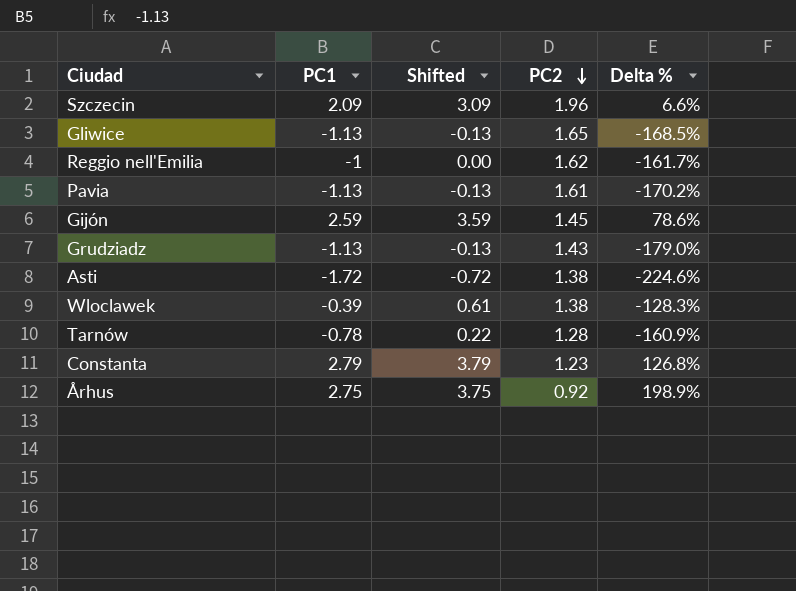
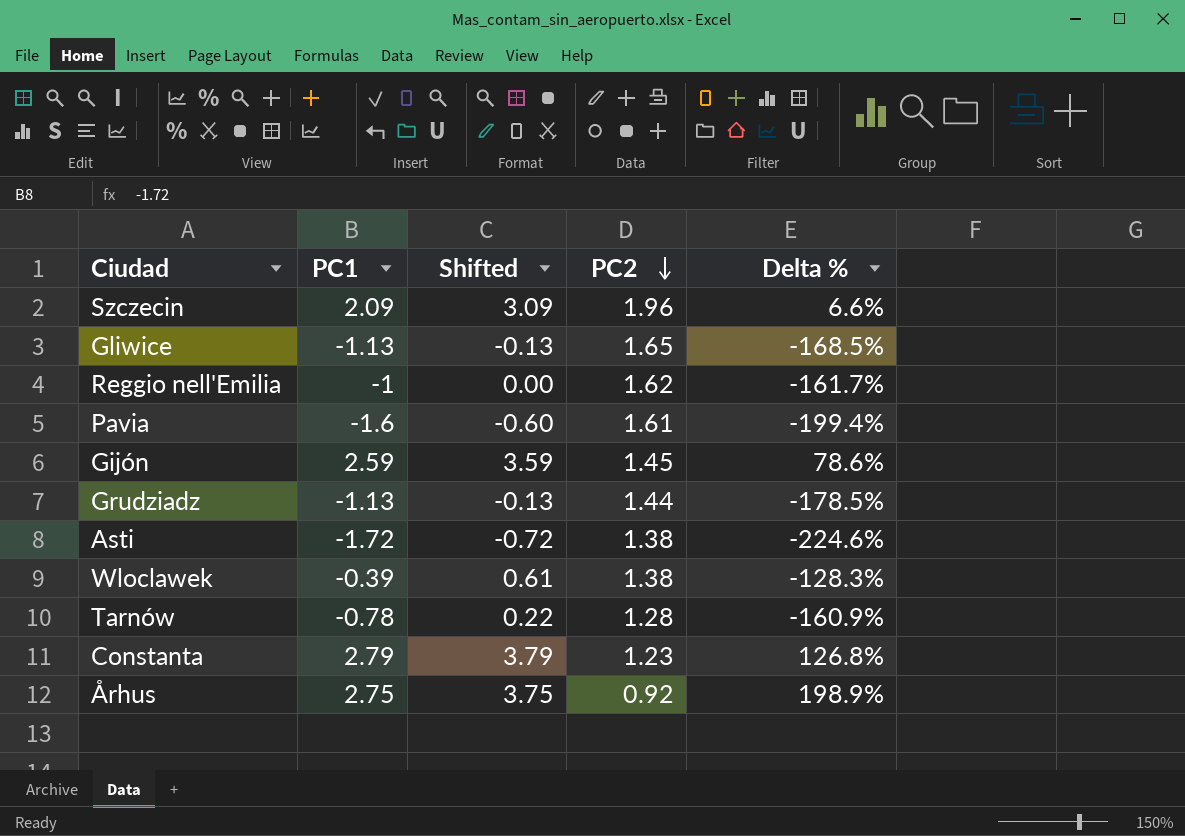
Pavia | PC1: -1.13 -> -1.6
Pavia | Shifted: -0.13 -> -0.60
Pavia | Delta %: -170.2% -> -199.4%
Grudziadz | PC2: 1.43 -> 1.44
Grudziadz | Delta %: -179.0% -> -178.5%

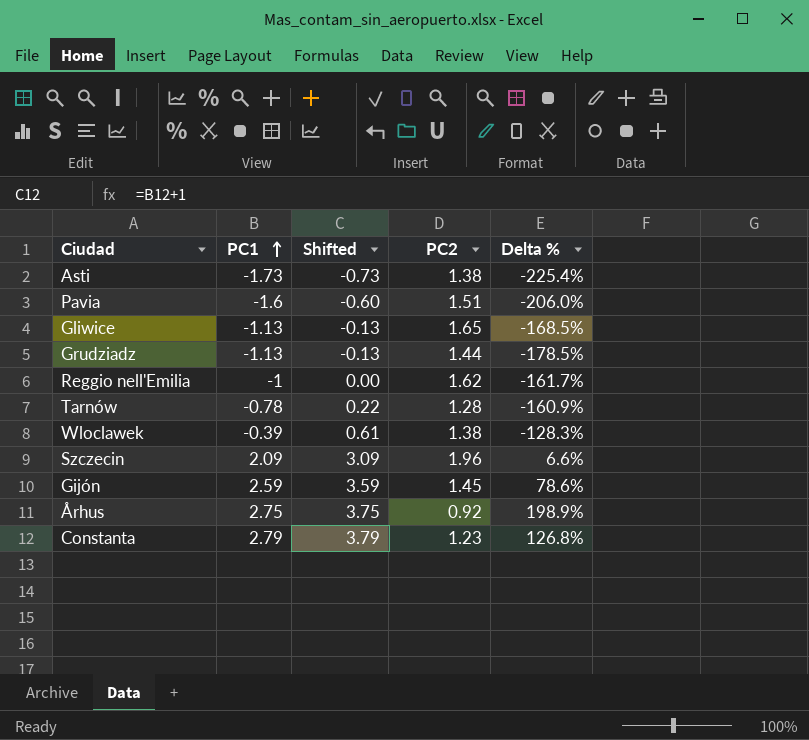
row order: PC2 descending -> PC1 ascending
Asti | PC1: -1.72 -> -1.73
Asti | Shifted: -0.72 -> -0.73
Asti | Delta %: -224.6% -> -225.4%
Pavia | PC2: 1.61 -> 1.51
Pavia | Delta %: -199.4% -> -206.0%

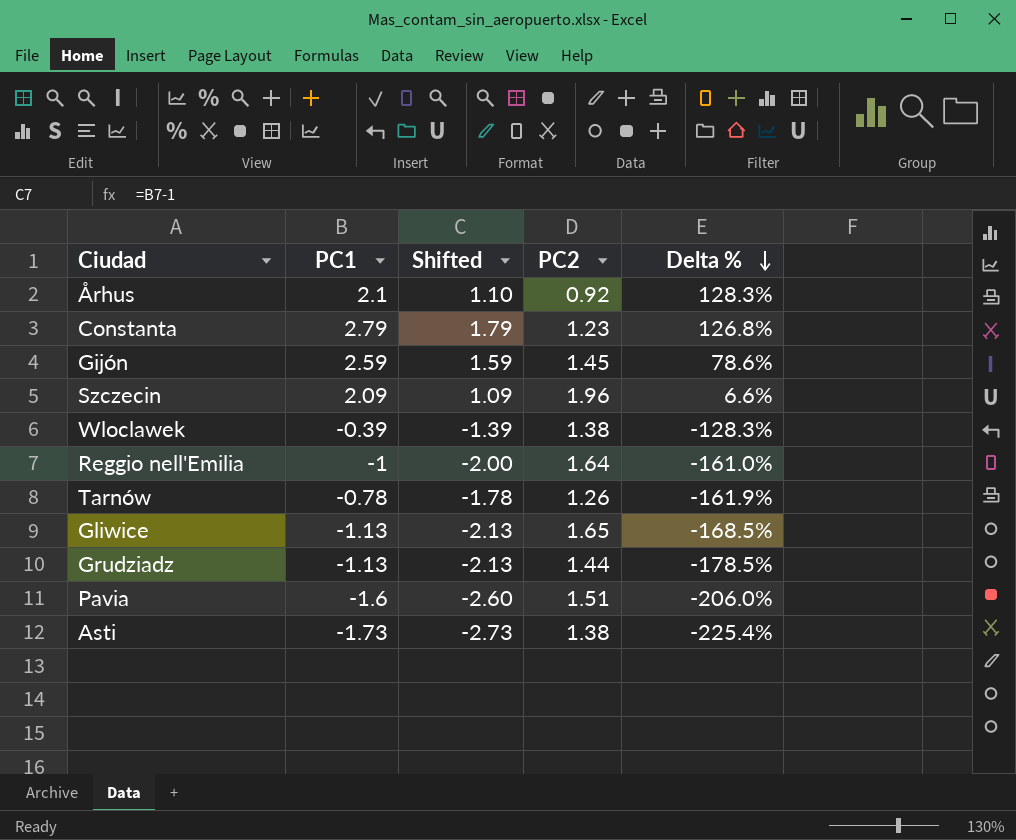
row order: PC1 ascending -> Delta % descending
column Shifted | formula: [PC1] + 1 -> [PC1] - 1
Århus | PC1: 2.75 -> 2.1
Århus | Delta %: 198.9% -> 128.3%
Reggio nell'Emilia | PC2: 1.62 -> 1.64
Reggio nell'Emilia | Delta %: -161.7% -> -161.0%
Tarnów | PC2: 1.28 -> 1.26
Tarnów | Delta %: -160.9% -> -161.9%

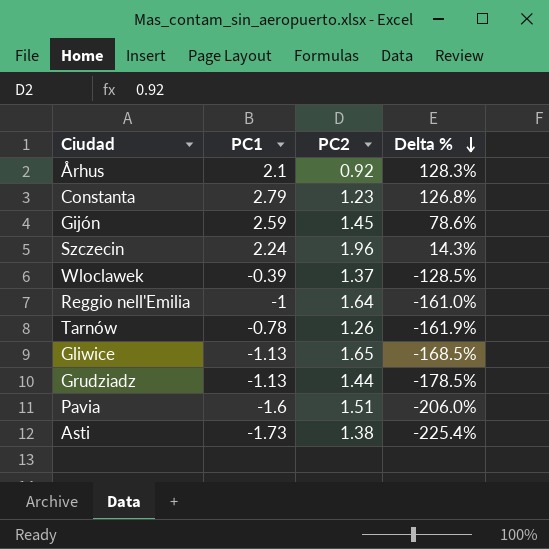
column Shifted | formula: [PC1] - 1 -> none
Szczecin | PC1: 2.09 -> 2.24
Szczecin | Delta %: 6.6% -> 14.3%
Wloclawek | PC2: 1.38 -> 1.37
Wloclawek | Delta %: -128.3% -> -128.5%

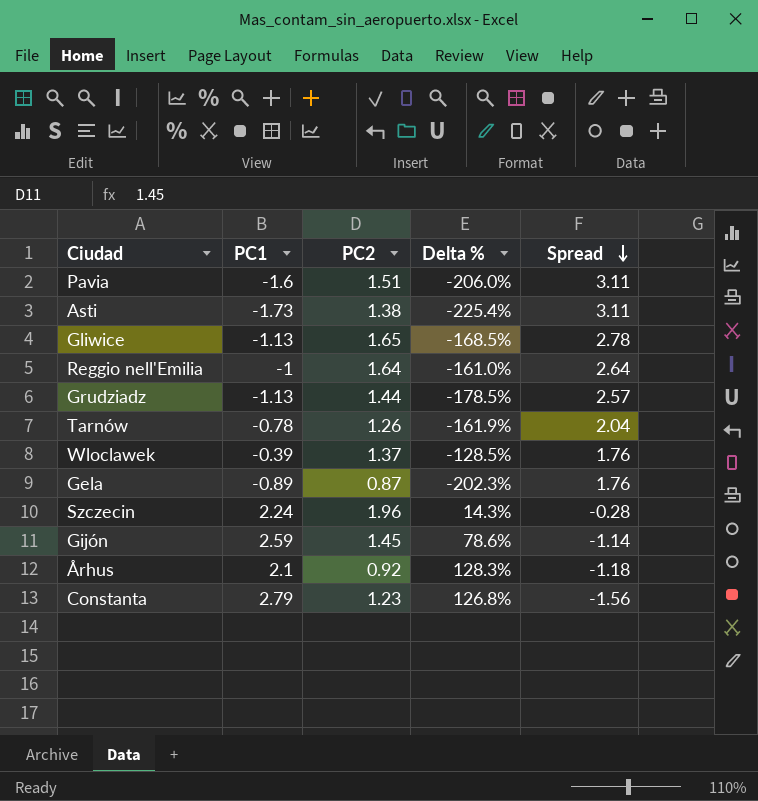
row order: Delta % descending -> Spread descending
column Spread | formula: none -> [PC2] - [PC1]
row Gela: none -> -0.89 | 0.87 | -202.3% | 1.76

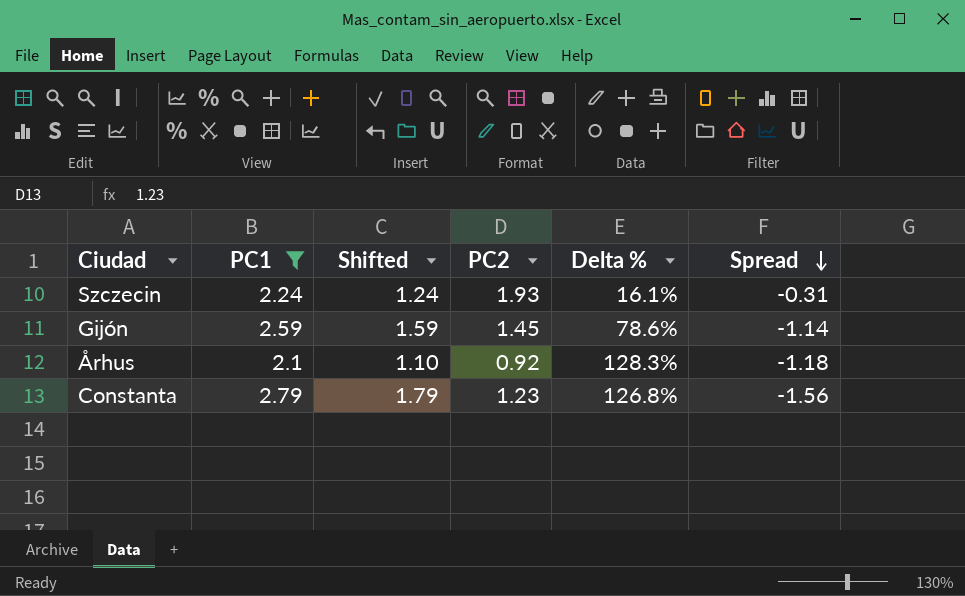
filter: none -> PC1 >= 2.1
column Shifted | formula: none -> [PC1] - 1
Szczecin | PC2: 1.96 -> 1.93
Szczecin | Delta %: 14.3% -> 16.1%
Szczecin | Spread: -0.28 -> -0.31

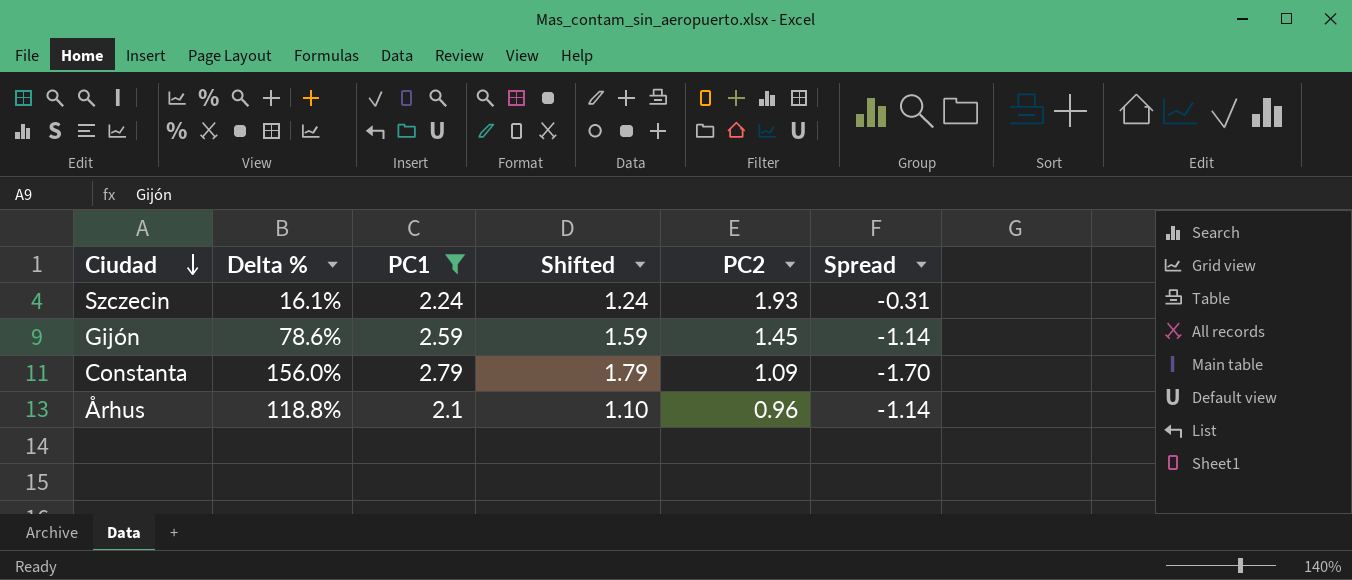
row order: Spread descending -> Ciudad descending
column Delta % | position: 5 -> 2
Constanta | Delta %: 126.8% -> 156.0%
Constanta | PC2: 1.23 -> 1.09
Constanta | Spread: -1.56 -> -1.70
Århus | Delta %: 128.3% -> 118.8%
Århus | PC2: 0.92 -> 0.96
Århus | Spread: -1.18 -> -1.14

